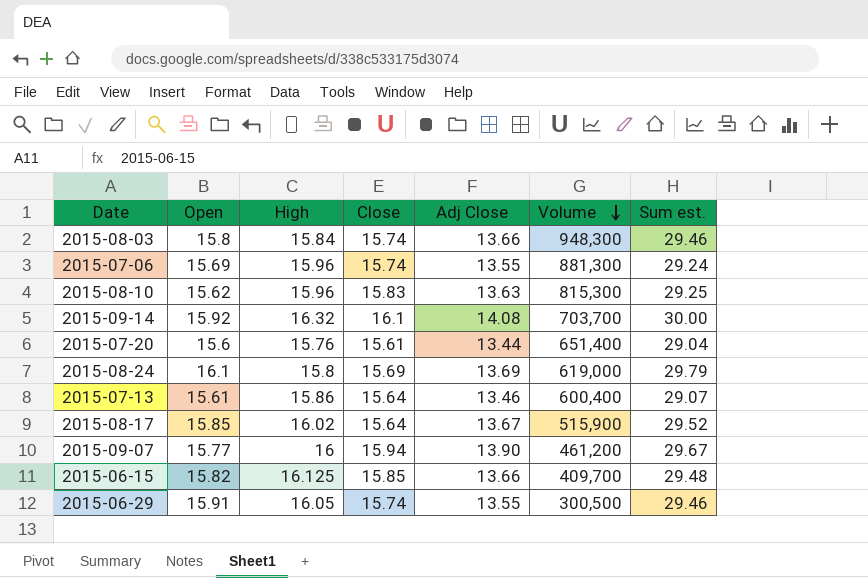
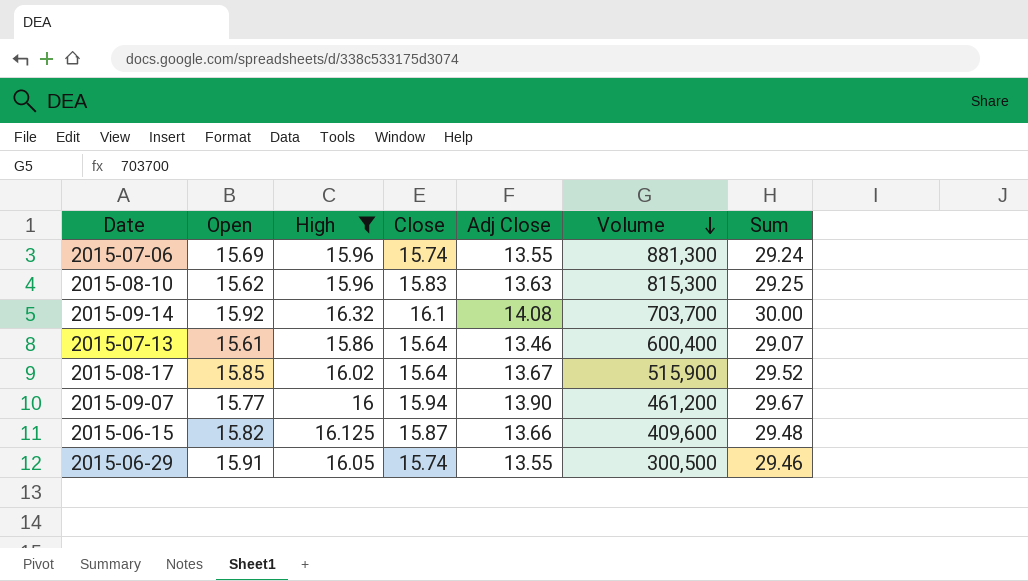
filter: none -> High >= 15.86
column name: Sum est. -> Sum
2015-06-15 | Close: 15.85 -> 15.87
2015-06-15 | Volume: 409,700 -> 409,600

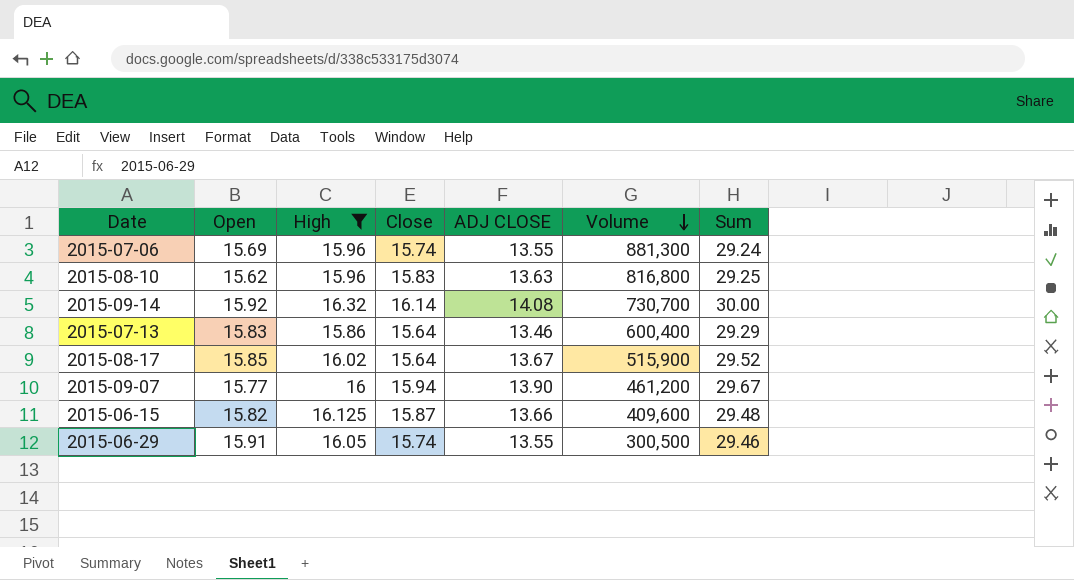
column name: Adj Close -> ADJ CLOSE
2015-08-10 | Volume: 815,300 -> 816,800
2015-09-14 | Close: 16.1 -> 16.14
2015-09-14 | Volume: 703,700 -> 730,700
2015-07-13 | Open: 15.61 -> 15.83
2015-07-13 | Sum: 29.07 -> 29.29

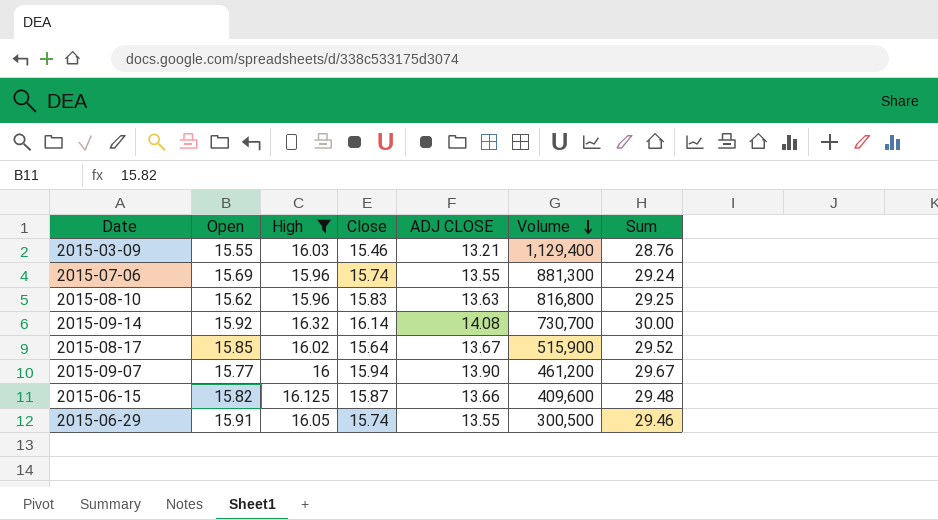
row 2015-07-13: 15.83 | 15.86 | 15.64 | 13.46 | 600,400 | 29.29 -> none
row 2015-03-09: none -> 15.55 | 16.03 | 15.46 | 13.21 | 1,129,400 | 28.76

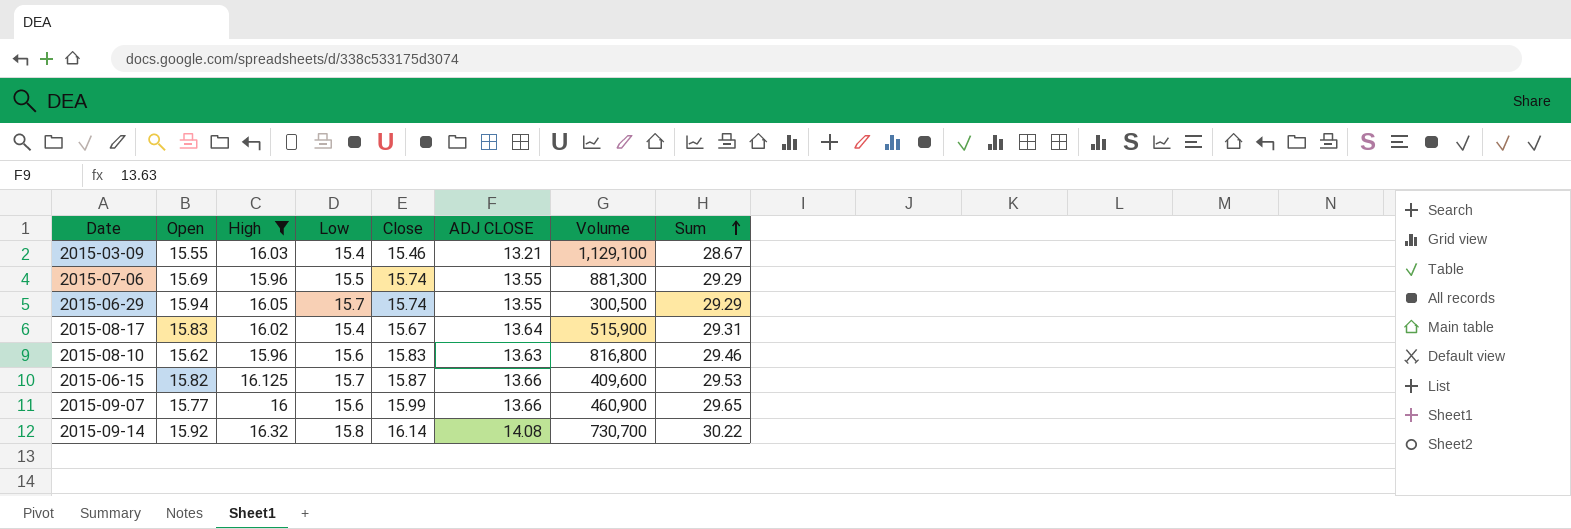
row order: Volume descending -> Sum ascending
column Low | position: none -> 4
column Sum | formula: [Open] + [ADJ CLOSE] -> [Close] + [ADJ CLOSE]
2015-03-09 | Volume: 1,129,400 -> 1,129,100
2015-06-29 | Open: 15.91 -> 15.94
2015-08-17 | Open: 15.85 -> 15.83
2015-08-17 | Close: 15.64 -> 15.67
2015-08-17 | ADJ CLOSE: 13.67 -> 13.64
2015-09-07 | Close: 15.94 -> 15.99
2015-09-07 | ADJ CLOSE: 13.90 -> 13.66
2015-09-07 | Volume: 461,200 -> 460,900

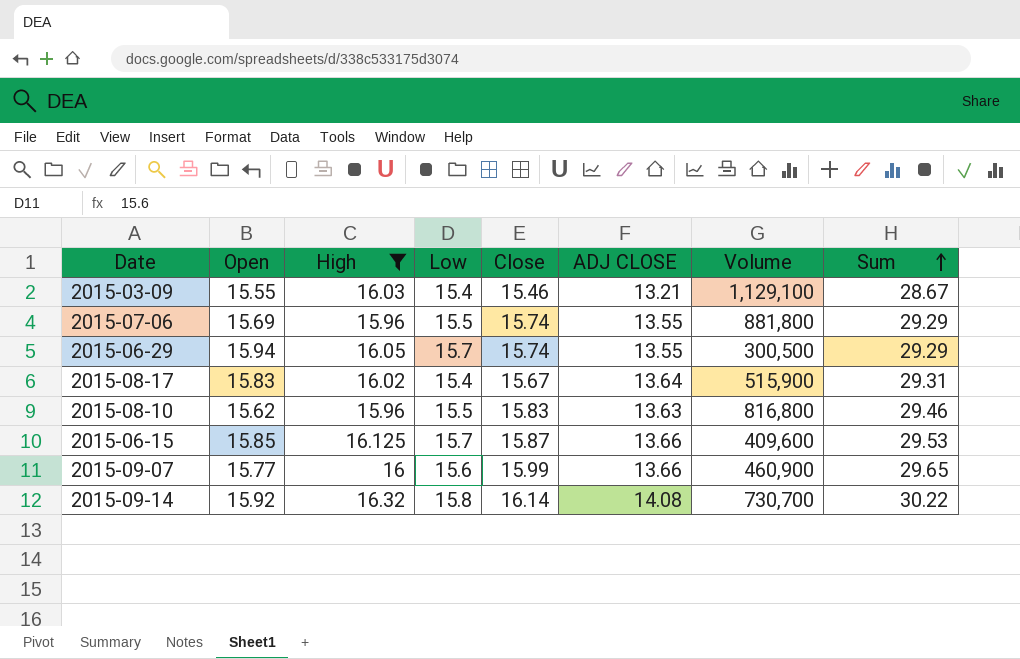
2015-07-06 | Volume: 881,300 -> 881,800
2015-08-10 | Low: 15.6 -> 15.5
2015-06-15 | Open: 15.82 -> 15.85

